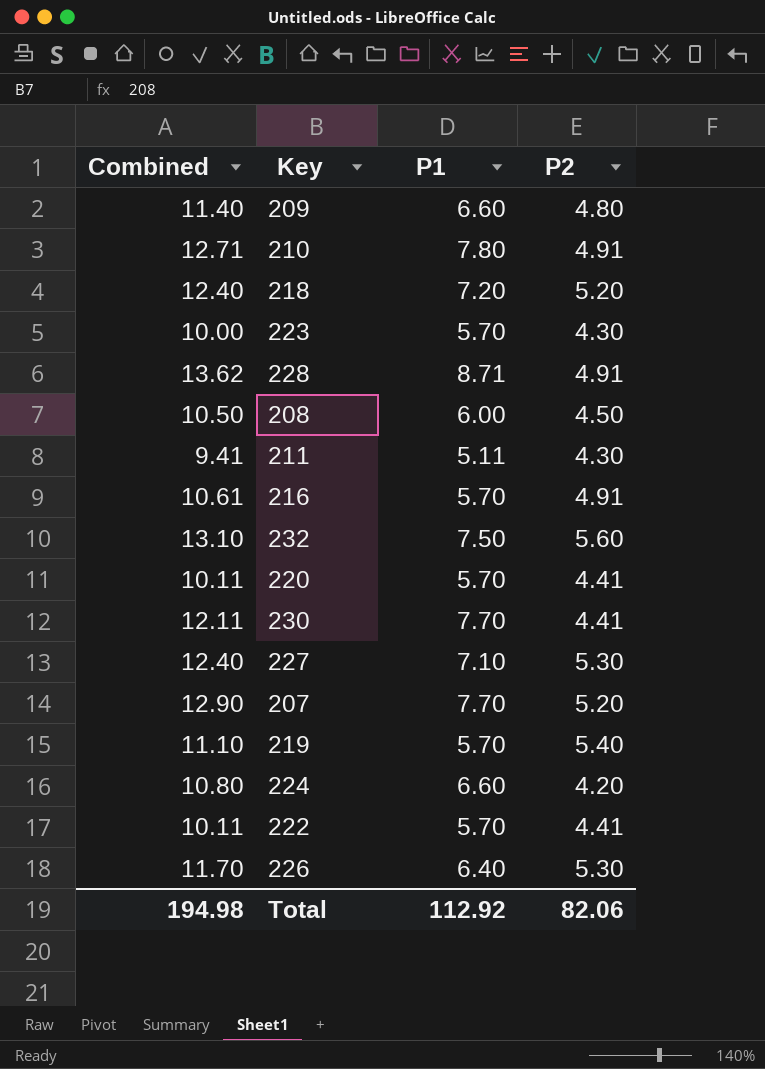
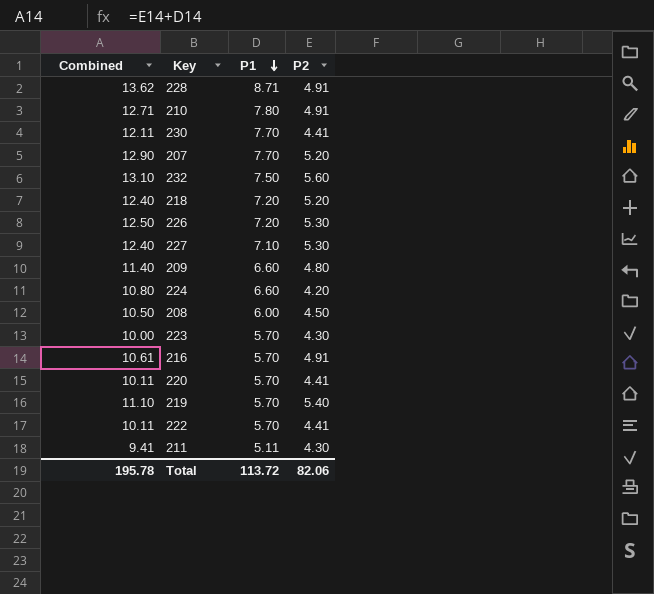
row order: none -> P1 descending
226 | Combined: 11.70 -> 12.50
226 | P1: 6.40 -> 7.20
Total | Combined: 194.98 -> 195.78
Total | P1: 112.92 -> 113.72

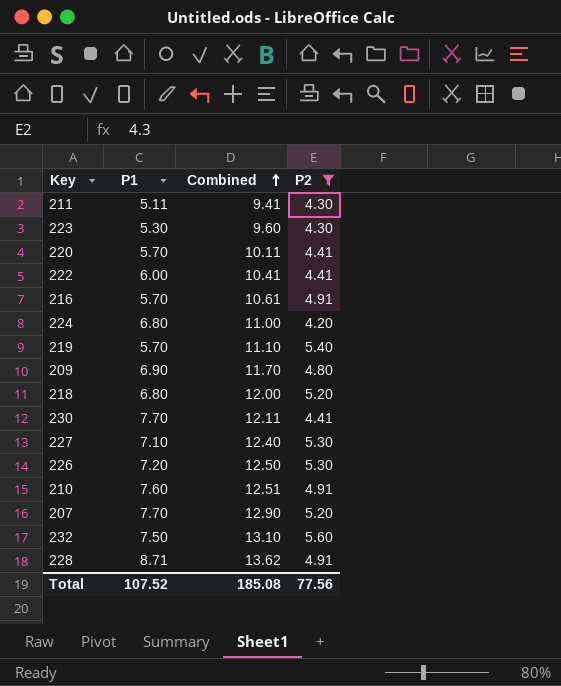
filter: none -> P2 != 4.50
row order: P1 descending -> Combined ascending
column Combined | position: 1 -> 3
223 | P1: 5.70 -> 5.30
223 | Combined: 10.00 -> 9.60
222 | P1: 5.70 -> 6.00
222 | Combined: 10.11 -> 10.41
224 | P1: 6.60 -> 6.80
224 | Combined: 10.80 -> 11.00
209 | P1: 6.60 -> 6.90
209 | Combined: 11.40 -> 11.70
218 | P1: 7.20 -> 6.80
218 | Combined: 12.40 -> 12.00
210 | P1: 7.80 -> 7.60
210 | Combined: 12.71 -> 12.51
Total | P1: 113.72 -> 107.52
Total | Combined: 195.78 -> 185.08
Total | P2: 82.06 -> 77.56

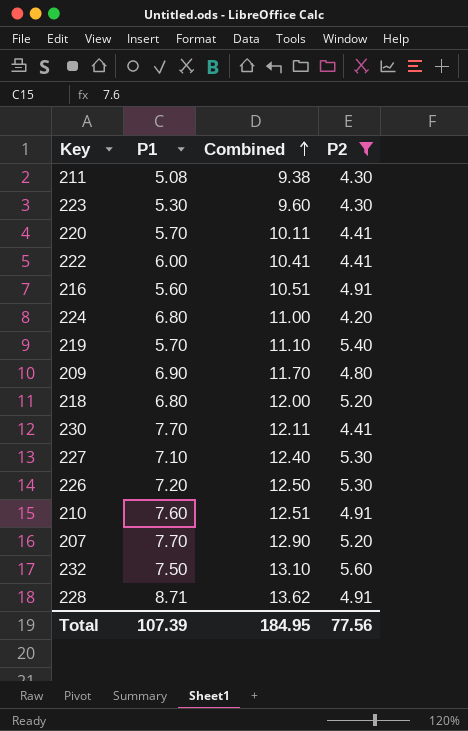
211 | P1: 5.11 -> 5.08
211 | Combined: 9.41 -> 9.38
216 | P1: 5.70 -> 5.60
216 | Combined: 10.61 -> 10.51
Total | P1: 107.52 -> 107.39
Total | Combined: 185.08 -> 184.95

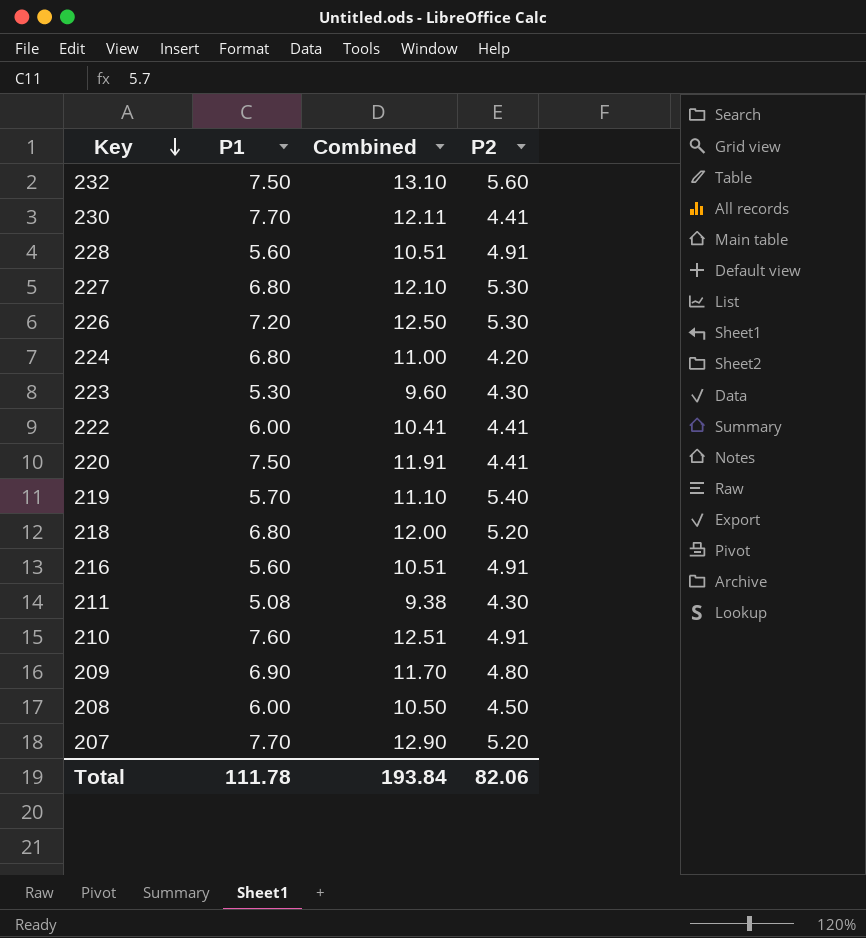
filter: P2 != 4.50 -> none
row order: Combined ascending -> Key descending
228 | P1: 8.71 -> 5.60
228 | Combined: 13.62 -> 10.51
227 | P1: 7.10 -> 6.80
227 | Combined: 12.40 -> 12.10
220 | P1: 5.70 -> 7.50
220 | Combined: 10.11 -> 11.91
Total | P1: 107.39 -> 111.78
Total | Combined: 184.95 -> 193.84
Total | P2: 77.56 -> 82.06

